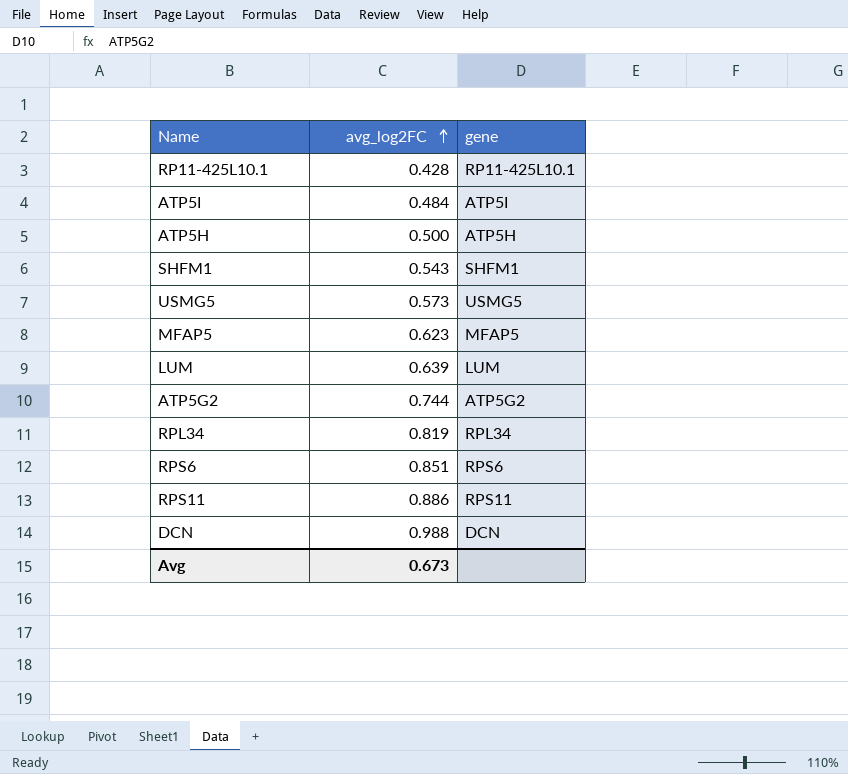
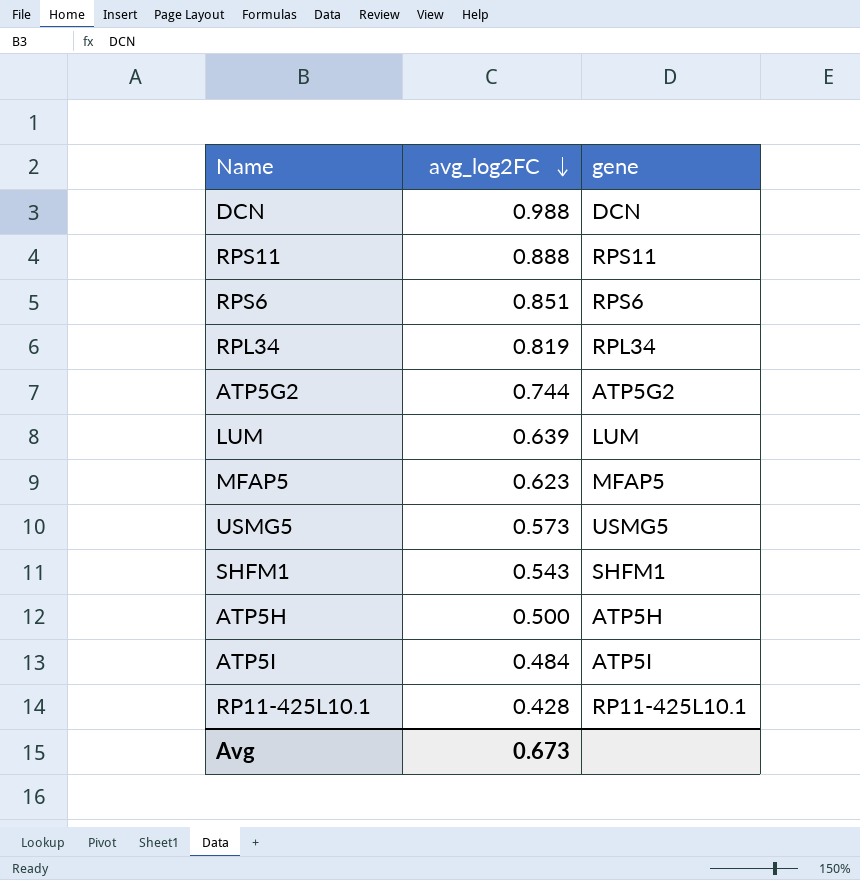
row order: avg_log2FC ascending -> avg_log2FC descending
RPS11 | avg_log2FC: 0.886 -> 0.888

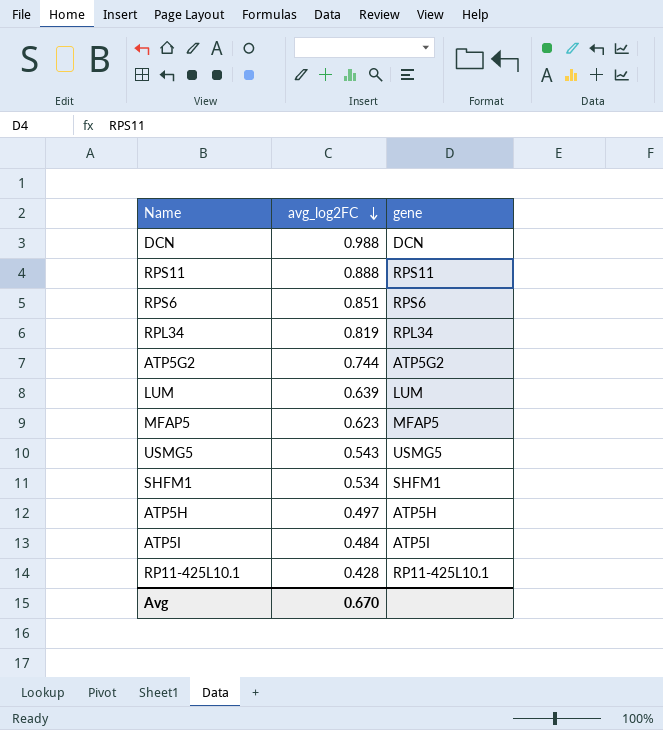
USMG5 | avg_log2FC: 0.573 -> 0.543
SHFM1 | avg_log2FC: 0.543 -> 0.534
ATP5H | avg_log2FC: 0.500 -> 0.497
Avg | avg_log2FC: 0.673 -> 0.670

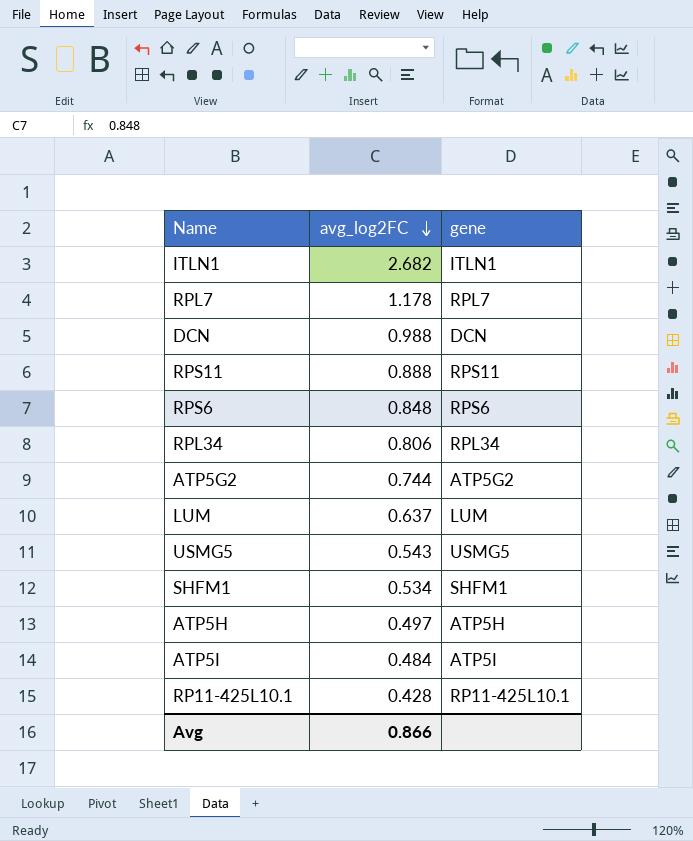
row MFAP5: 0.623 | MFAP5 -> none
row ITLN1: none -> 2.682 | ITLN1
row RPL7: none -> 1.178 | RPL7
RPS6 | avg_log2FC: 0.851 -> 0.848
RPL34 | avg_log2FC: 0.819 -> 0.806
LUM | avg_log2FC: 0.639 -> 0.637
Avg | avg_log2FC: 0.670 -> 0.866

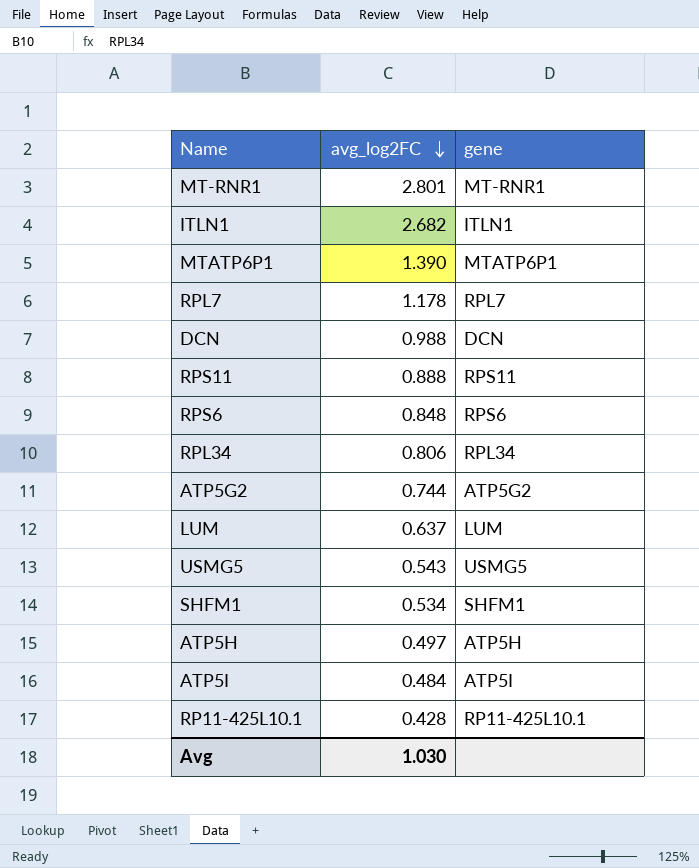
row MT-RNR1: none -> 2.801 | MT-RNR1
row MTATP6P1: none -> 1.390 | MTATP6P1
Avg | avg_log2FC: 0.866 -> 1.030

